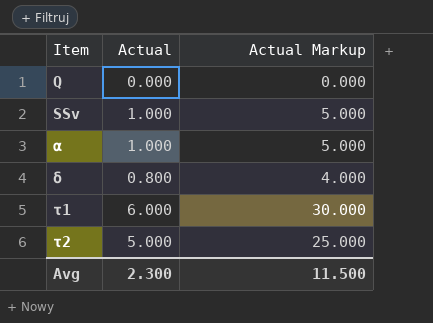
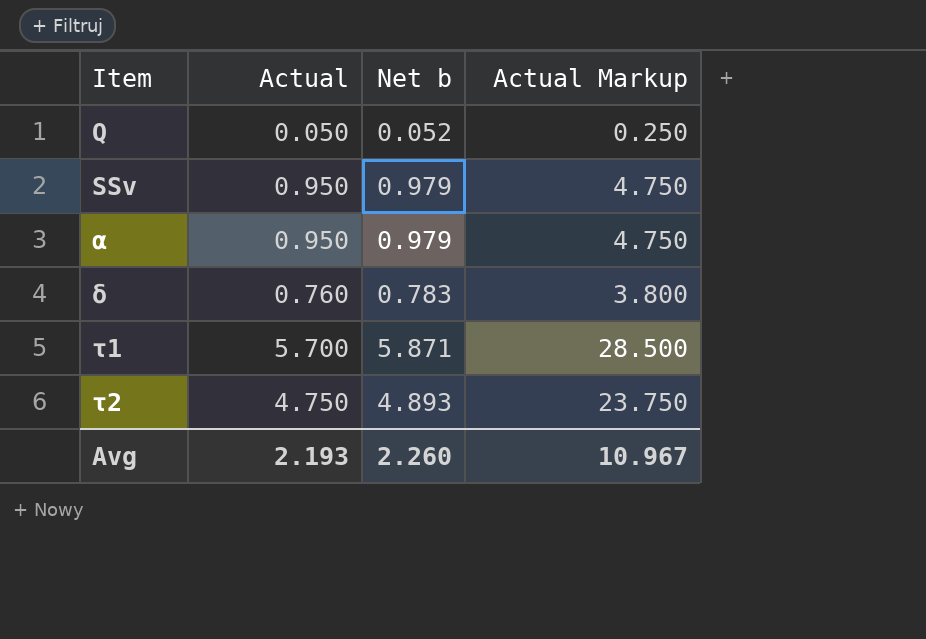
column Net b | formula: none -> [Actual] * 1.03
Q | Actual: 0.000 -> 0.050
Q | Actual Markup: 0.000 -> 0.250
SSv | Actual: 1.000 -> 0.950
SSv | Actual Markup: 5.000 -> 4.750
α | Actual: 1.000 -> 0.950
α | Actual Markup: 5.000 -> 4.750
δ | Actual: 0.800 -> 0.760
δ | Actual Markup: 4.000 -> 3.800
τ1 | Actual: 6.000 -> 5.700
τ1 | Actual Markup: 30.000 -> 28.500
τ2 | Actual: 5.000 -> 4.750
τ2 | Actual Markup: 25.000 -> 23.750
Avg | Actual: 2.300 -> 2.193
Avg | Actual Markup: 11.500 -> 10.967

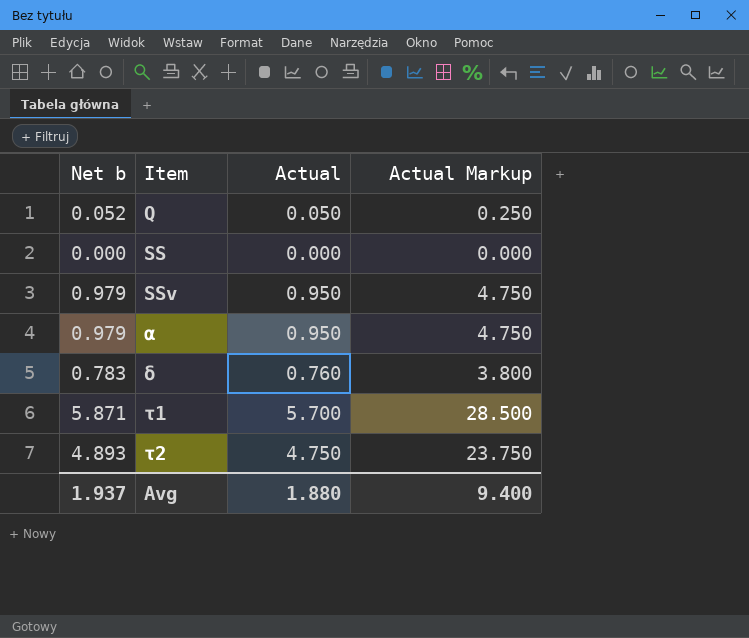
column Net b | position: 3 -> 1
row SS: none -> 0.000 | 0.000 | 0.000
Avg | Net b: 2.260 -> 1.937
Avg | Actual: 2.193 -> 1.880
Avg | Actual Markup: 10.967 -> 9.400

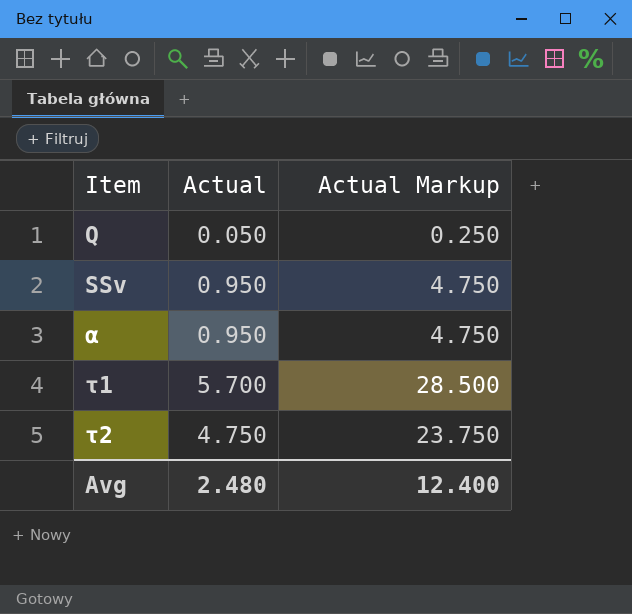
column Net b | formula: [Actual] * 1.03 -> none
row SS: 0.000 | 0.000 | 0.000 -> none
row δ: 0.783 | 0.760 | 3.800 -> none
Avg | Actual: 1.880 -> 2.480
Avg | Actual Markup: 9.400 -> 12.400

